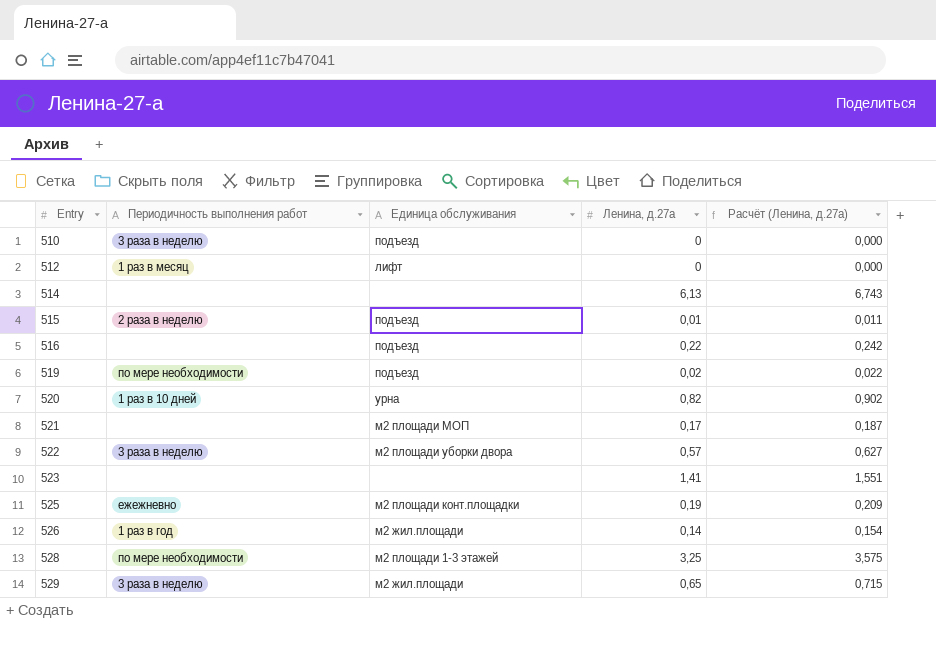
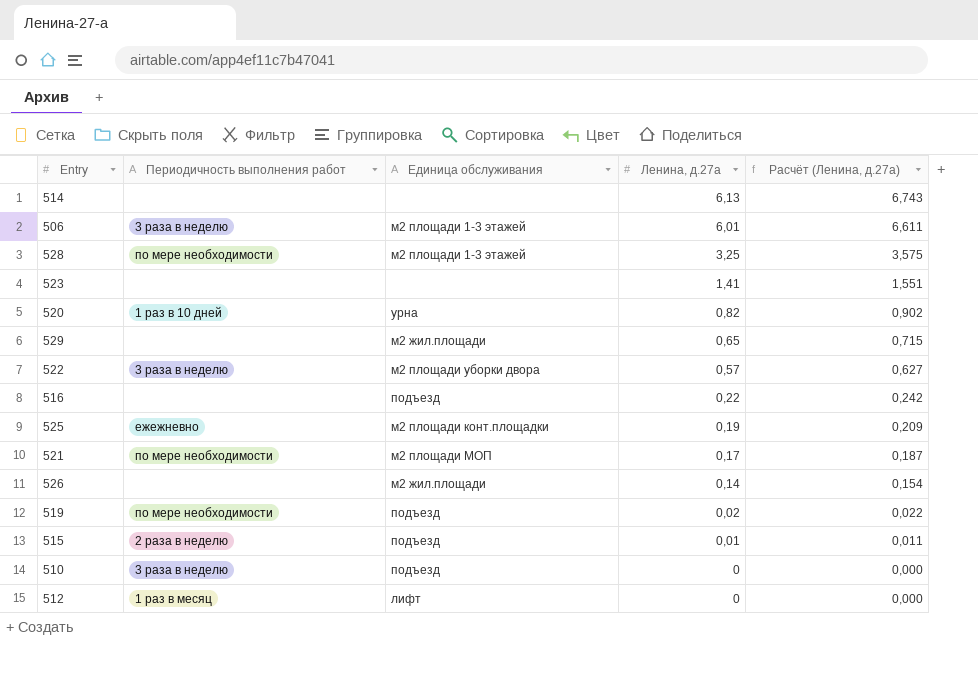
row order: Entry ascending -> Ленина, д.27а descending
row 506: none -> 3 раза в неделю | м2 площади 1-3 этажей | 6,01 | 6,611
529 | Периодичность выполнения работ: 3 раза в неделю -> none
521 | Периодичность выполнения работ: none -> по мере необходимости
526 | Периодичность выполнения работ: 1 раз в год -> none

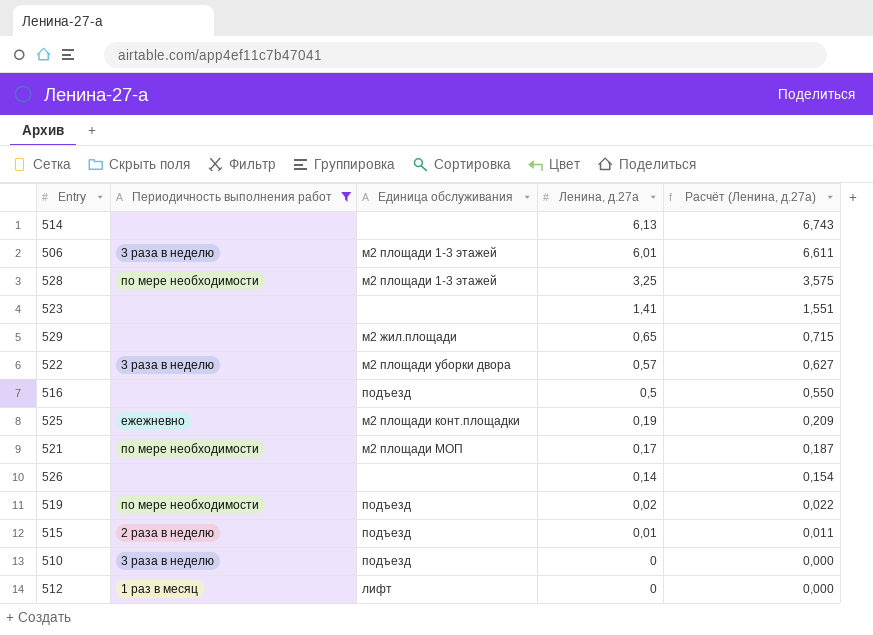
filter: none -> Периодичность выполнения работ != 1 раз в 10 дней
516 | Ленина, д.27а: 0,22 -> 0,5
516 | Расчёт (Ленина, д.27а): 0,242 -> 0,550
526 | Единица обслуживания: м2 жил.площади -> none

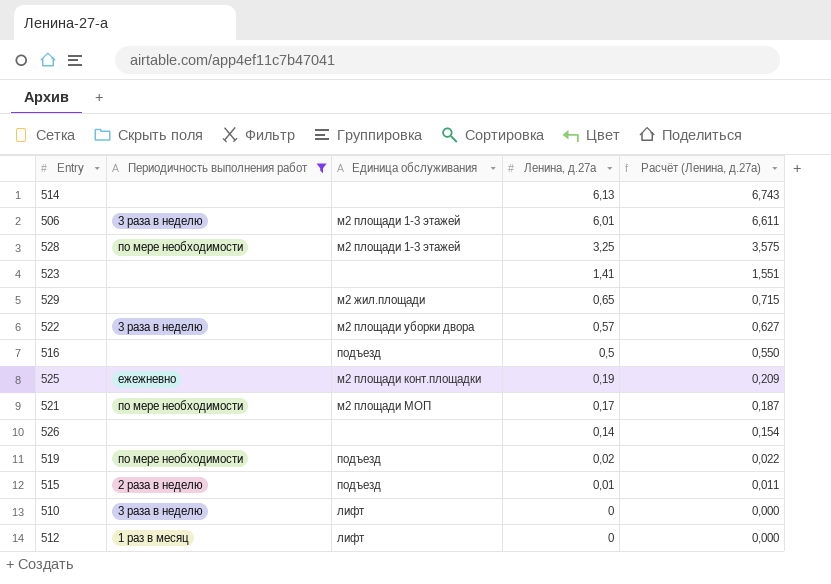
510 | Единица обслуживания: подъезд -> лифт

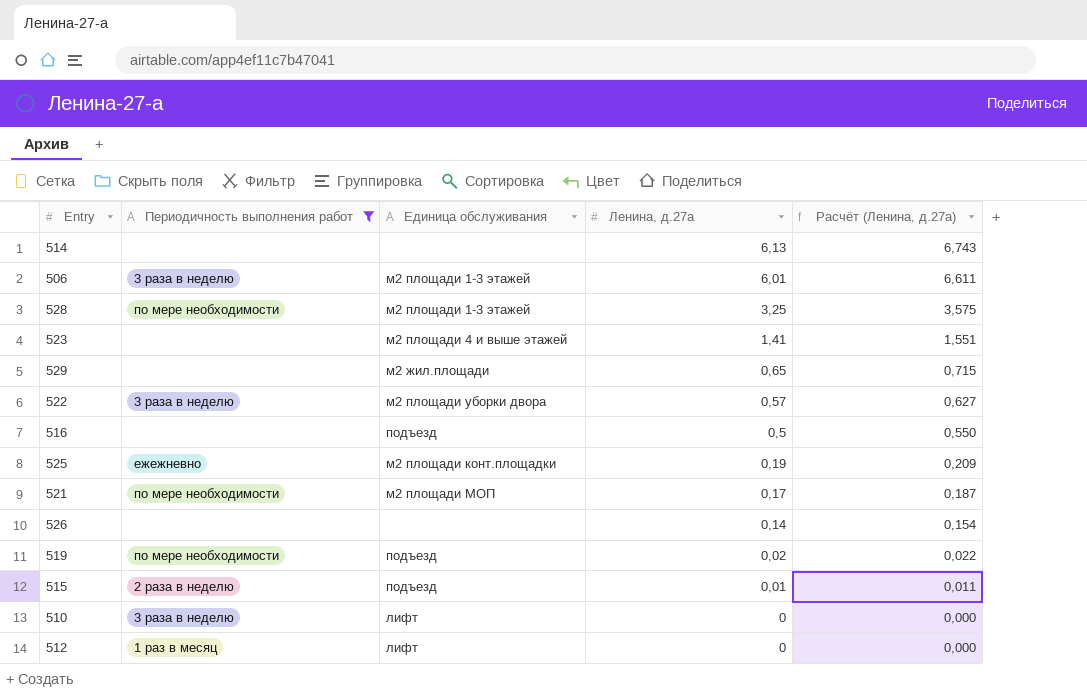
523 | Единица обслуживания: none -> м2 площади 4 и выше этажей

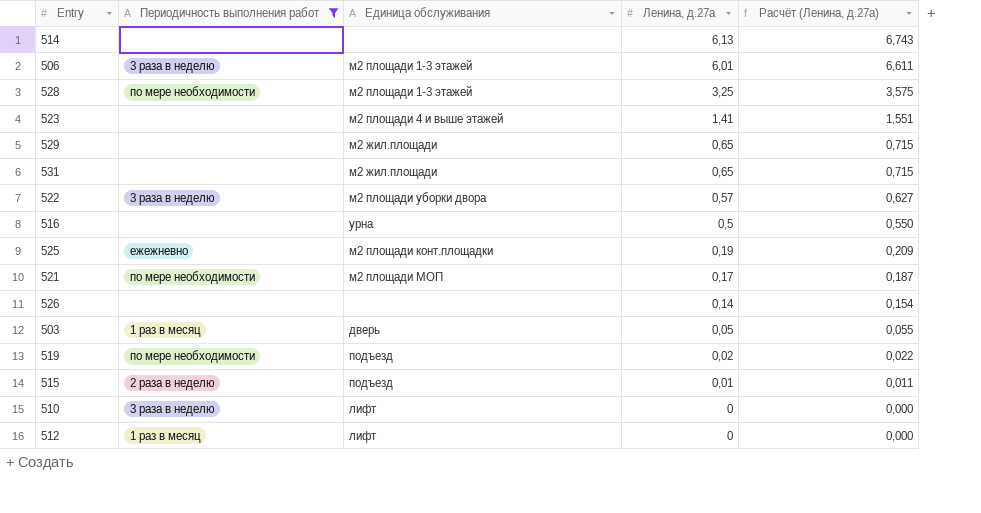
row 531: none -> none | м2 жил.площади | 0,65 | 0,715
516 | Единица обслуживания: подъезд -> урна
row 503: none -> 1 раз в месяц | дверь | 0,05 | 0,055

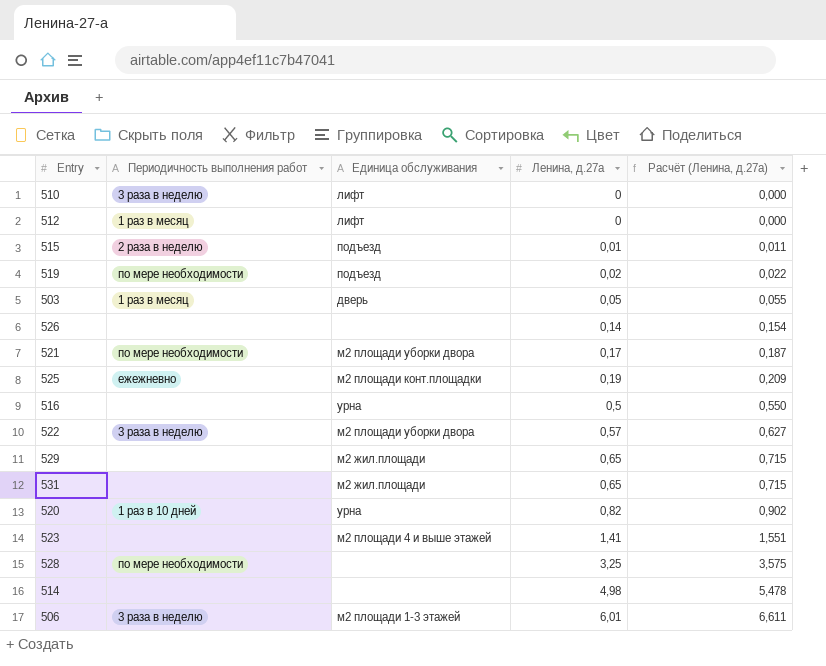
filter: Периодичность выполнения работ != 1 раз в 10 дней -> none
row order: Ленина, д.27а descending -> Ленина, д.27а ascending
521 | Единица обслуживания: м2 площади МОП -> м2 площади уборки двора
528 | Единица обслуживания: м2 площади 1-3 этажей -> none
514 | Ленина, д.27а: 6,13 -> 4,98
514 | Расчёт (Ленина, д.27а): 6,743 -> 5,478

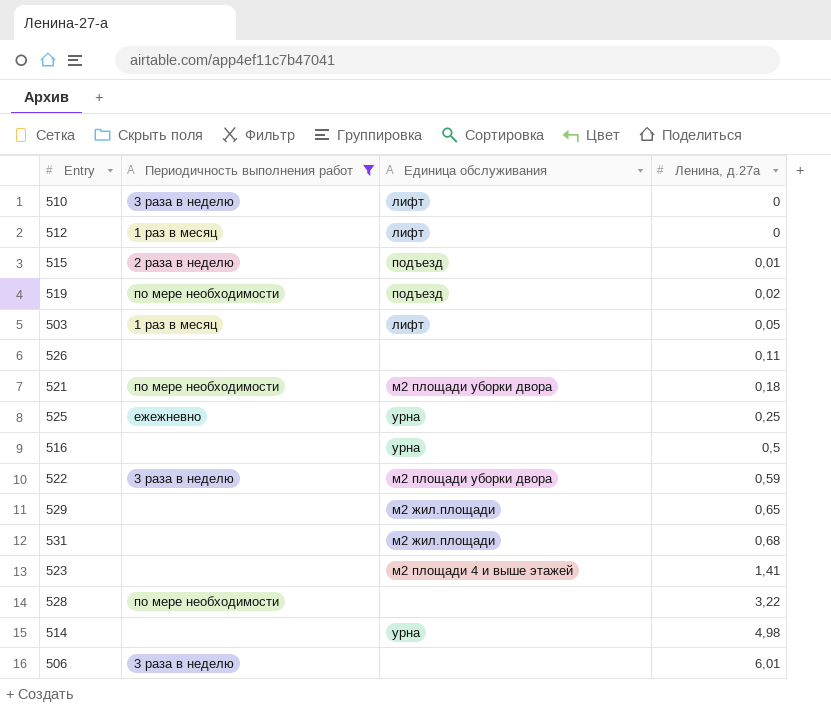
filter: none -> Периодичность выполнения работ != 1 раз в 10 дней
column Расчёт (Ленина, д.27а) | formula: [Ленина, д.27а] * 1,1 -> none
503 | Единица обслуживания: дверь -> лифт
526 | Ленина, д.27а: 0,14 -> 0,11
521 | Ленина, д.27а: 0,17 -> 0,18
525 | Единица обслуживания: м2 площади конт.площадки -> урна
525 | Ленина, д.27а: 0,19 -> 0,25
522 | Ленина, д.27а: 0,57 -> 0,59
531 | Ленина, д.27а: 0,65 -> 0,68
528 | Ленина, д.27а: 3,25 -> 3,22
514 | Единица обслуживания: none -> урна
506 | Единица обслуживания: м2 площади 1-3 этажей -> none

